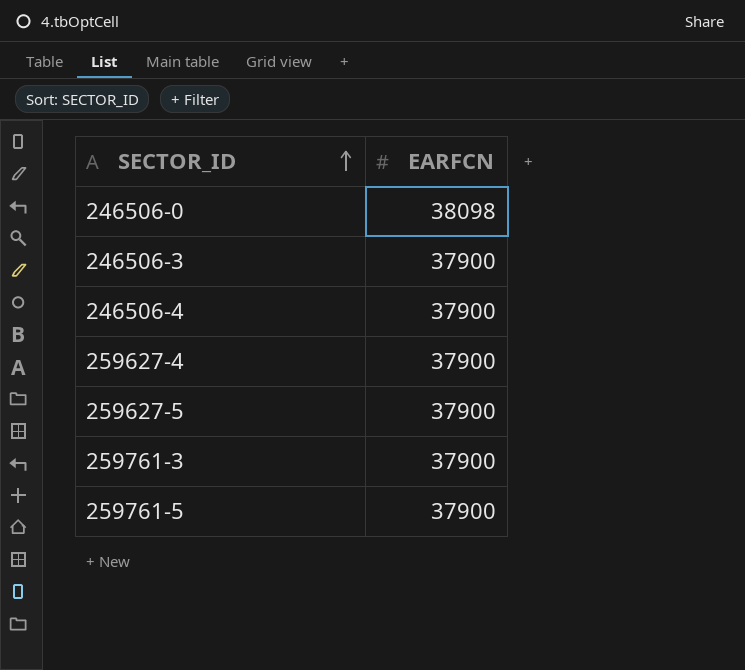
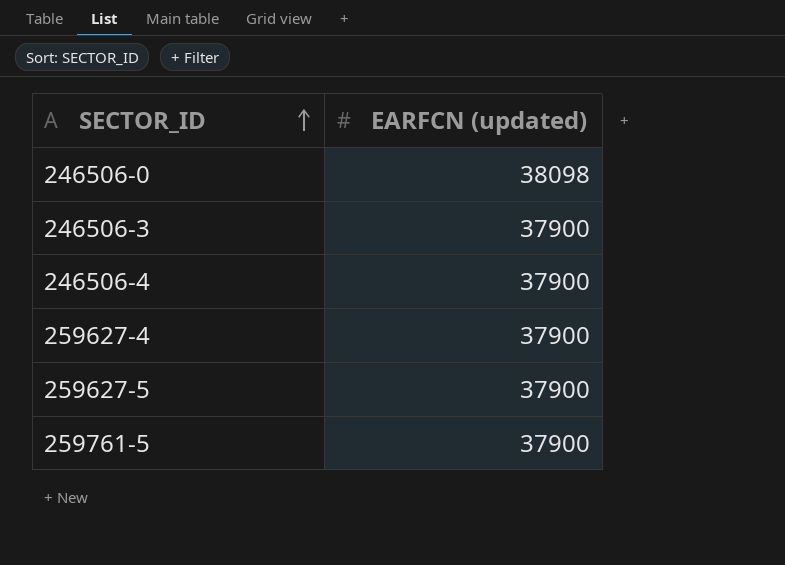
column name: EARFCN -> EARFCN (updated)
row 259761-3: 37900 -> none

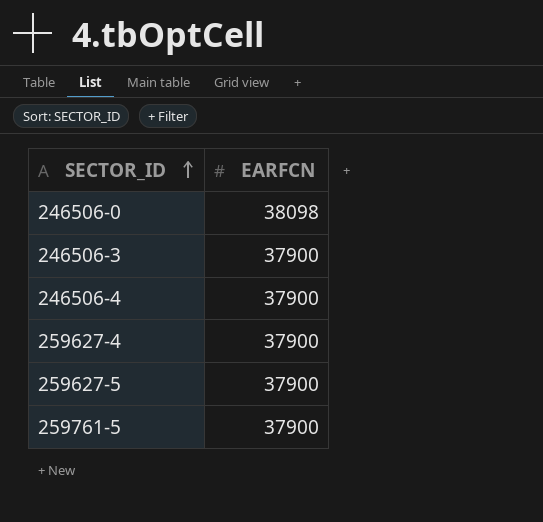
column name: EARFCN (updated) -> EARFCN

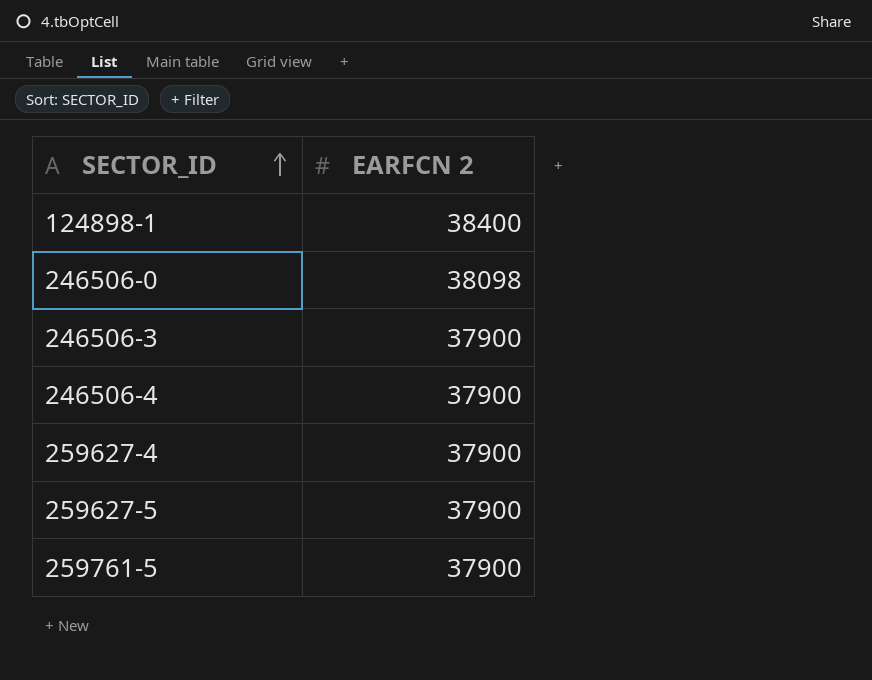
column name: EARFCN -> EARFCN 2
row 124898-1: none -> 38400

